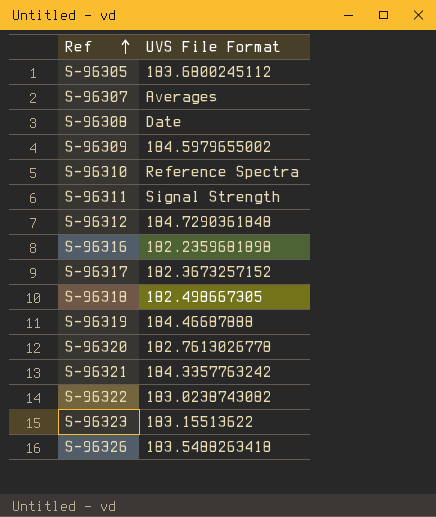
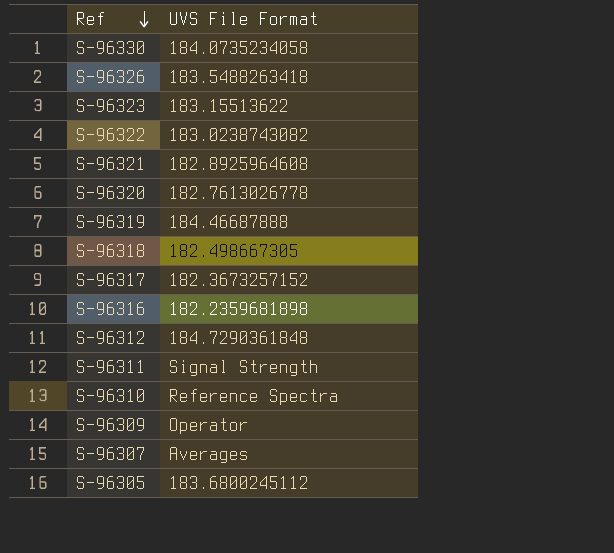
row order: Ref ascending -> Ref descending
row S-96308: Date -> none
row S-96330: none -> 184.0735234058
S-96321 | UVS File Format: 184.3357763242 -> 182.8925964608
S-96309 | UVS File Format: 184.5979655002 -> Operator

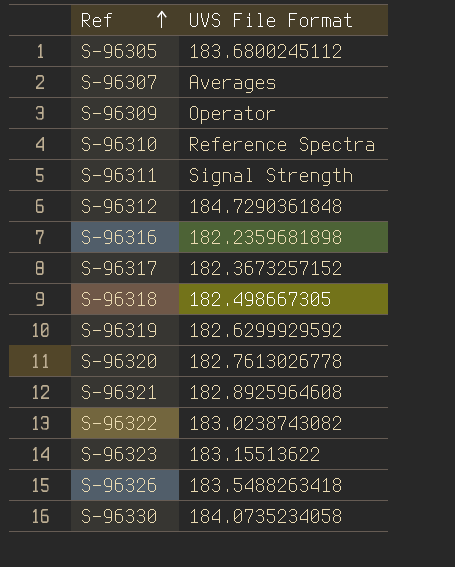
row order: Ref descending -> Ref ascending
S-96319 | UVS File Format: 184.46687888 -> 182.6299929592

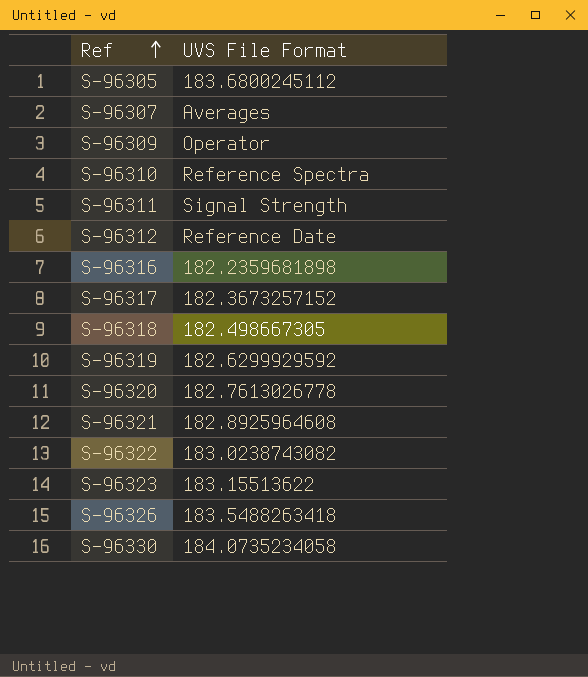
S-96312 | UVS File Format: 184.7290361848 -> Reference Date

